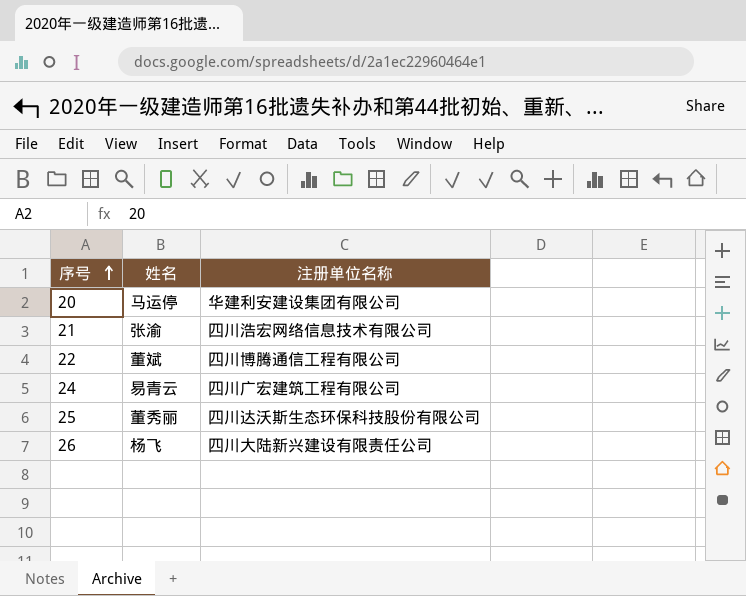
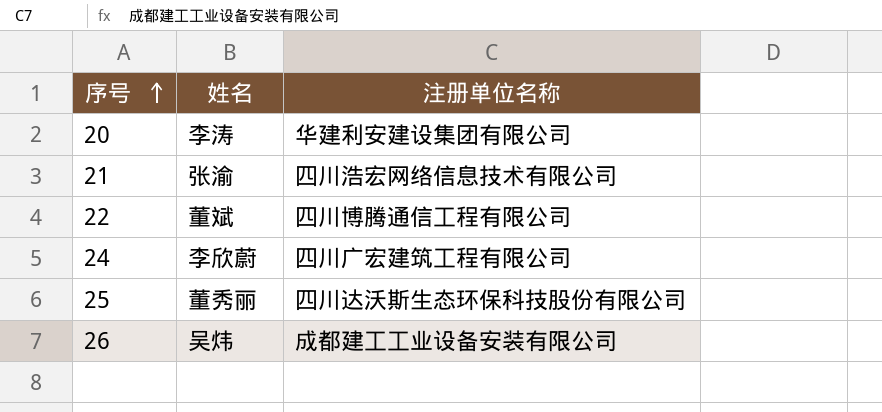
20 | 姓名: 马运停 -> 李涛
24 | 姓名: 易青云 -> 李欣蔚
26 | 姓名: 杨飞 -> 吴炜
26 | 注册单位名称: 四川大陆新兴建设有限责任公司 -> 成都建工工业设备安装有限公司

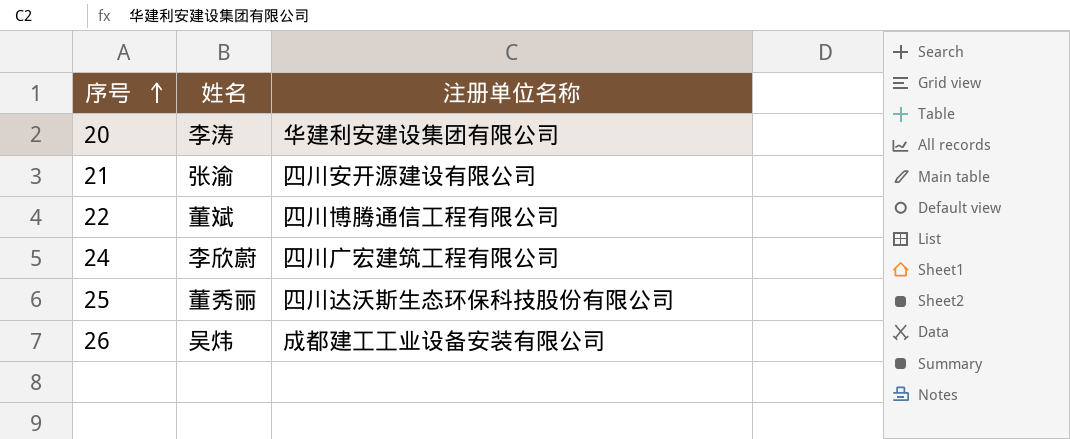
21 | 注册单位名称: 四川浩宏网络信息技术有限公司 -> 四川安开源建设有限公司

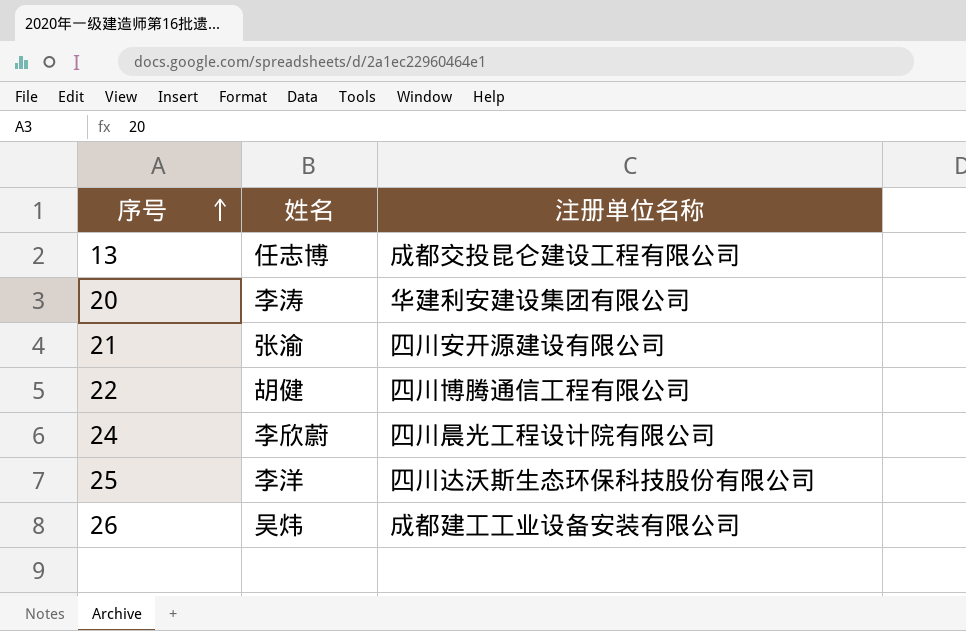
row 13: none -> 任志博 | 成都交投昆仑建设工程有限公司
22 | 姓名: 董斌 -> 胡健
24 | 注册单位名称: 四川广宏建筑工程有限公司 -> 四川晨光工程设计院有限公司
25 | 姓名: 董秀丽 -> 李洋

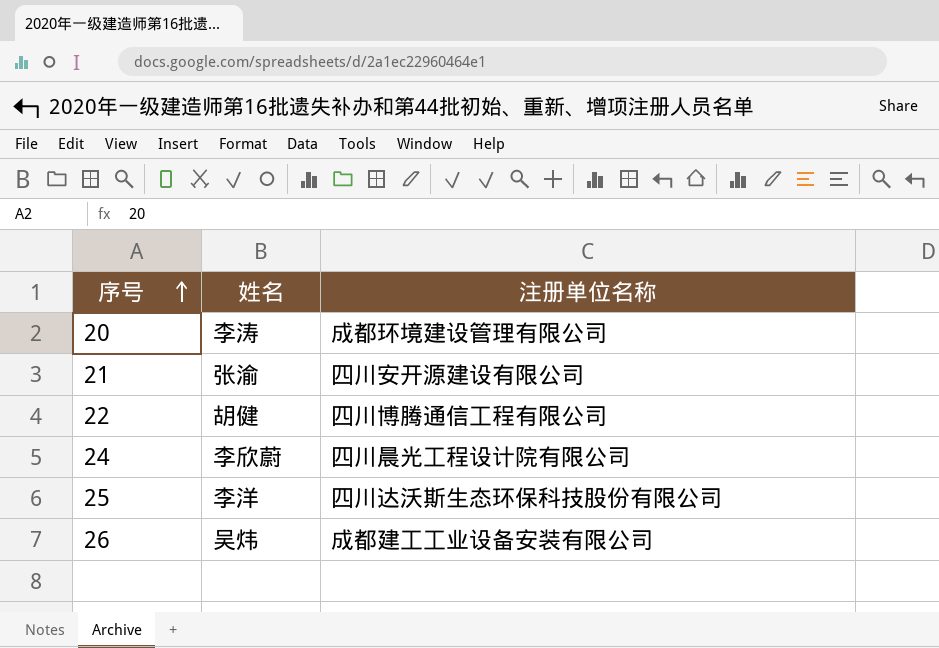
row 13: 任志博 | 成都交投昆仑建设工程有限公司 -> none
20 | 注册单位名称: 华建利安建设集团有限公司 -> 成都环境建设管理有限公司

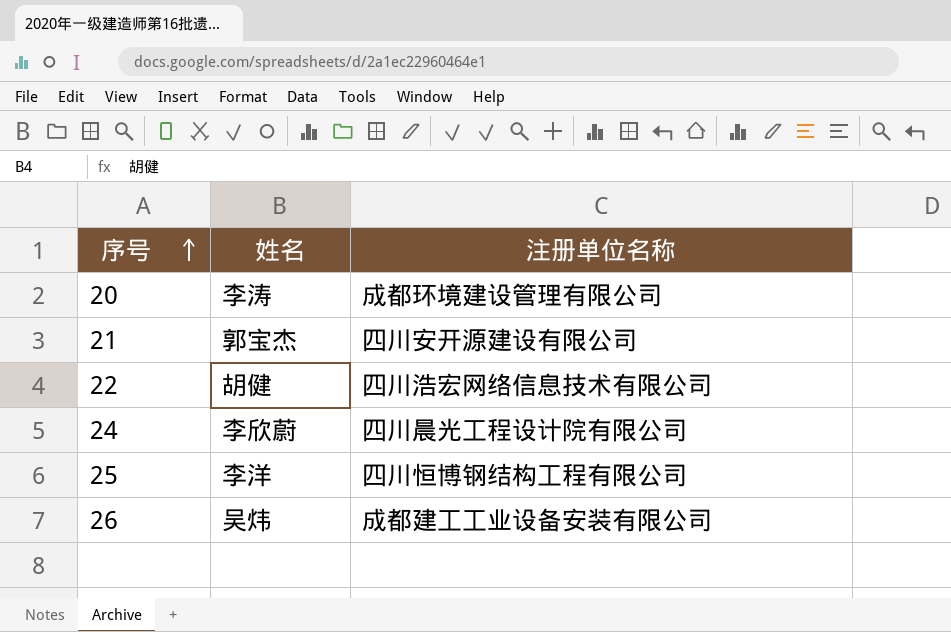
21 | 姓名: 张渝 -> 郭宝杰
22 | 注册单位名称: 四川博腾通信工程有限公司 -> 四川浩宏网络信息技术有限公司
25 | 注册单位名称: 四川达沃斯生态环保科技股份有限公司 -> 四川恒博钢结构工程有限公司

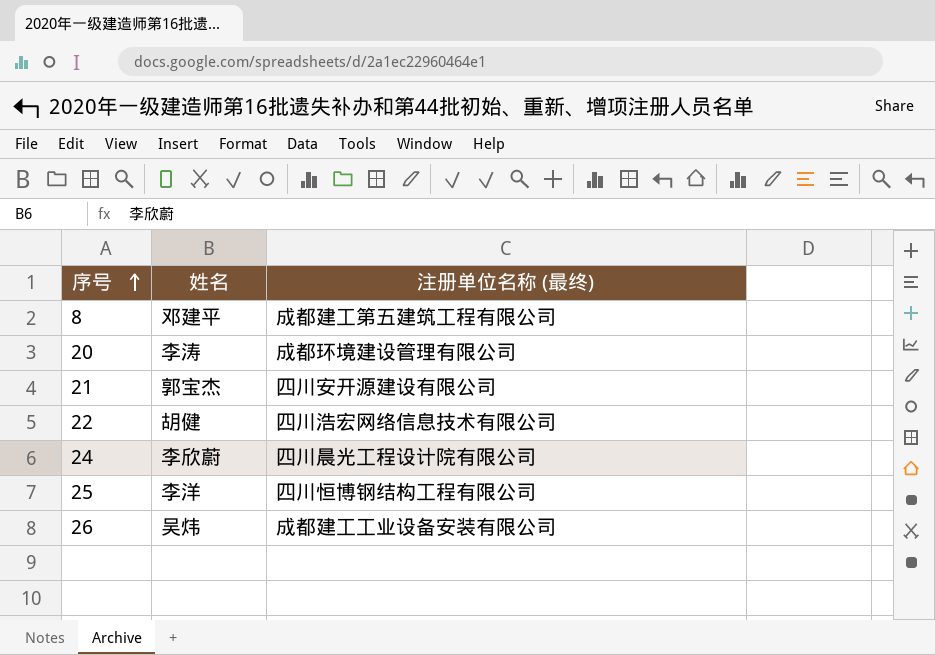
column name: 注册单位名称 -> 注册单位名称 (最终)
row 8: none -> 邓建平 | 成都建工第五建筑工程有限公司

